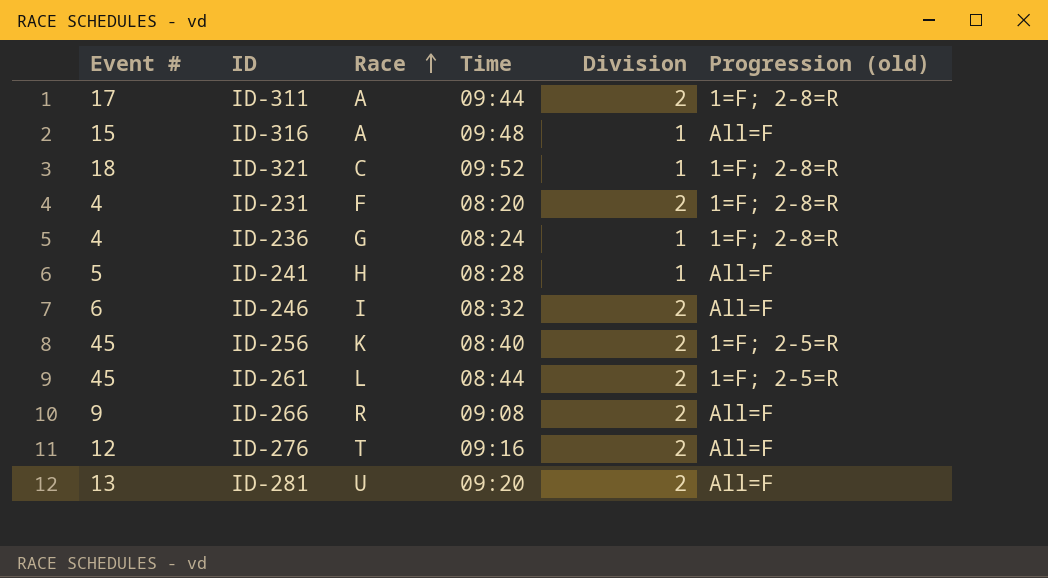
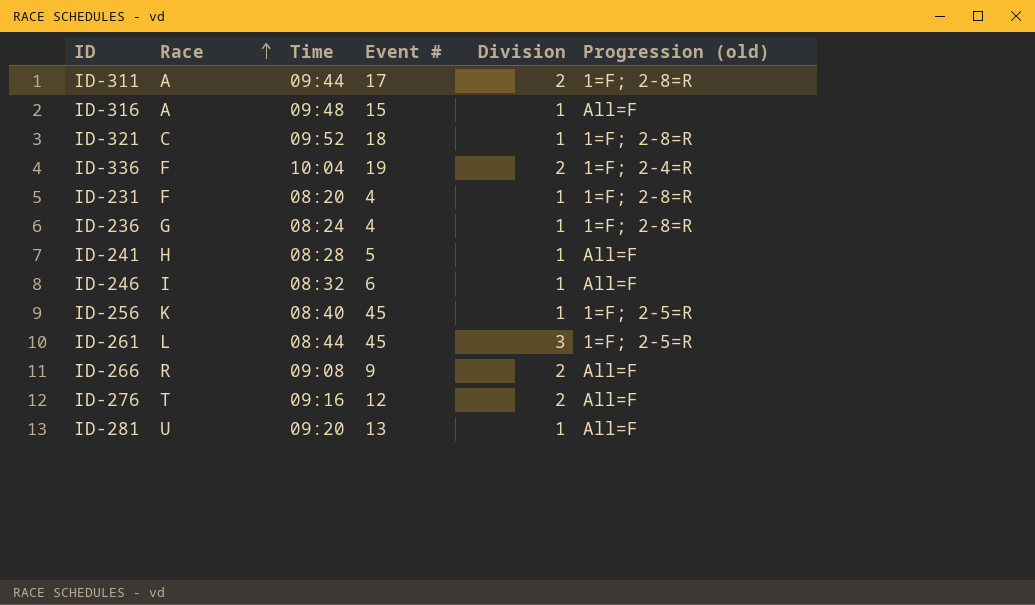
column Event # | position: 1 -> 4
row ID-336: none -> F | 10:04 | 19 | 2 | 1=F; 2-4=R
ID-231 | Division: 2 -> 1
ID-246 | Division: 2 -> 1
ID-256 | Division: 2 -> 1
ID-261 | Division: 2 -> 3
ID-281 | Division: 2 -> 1

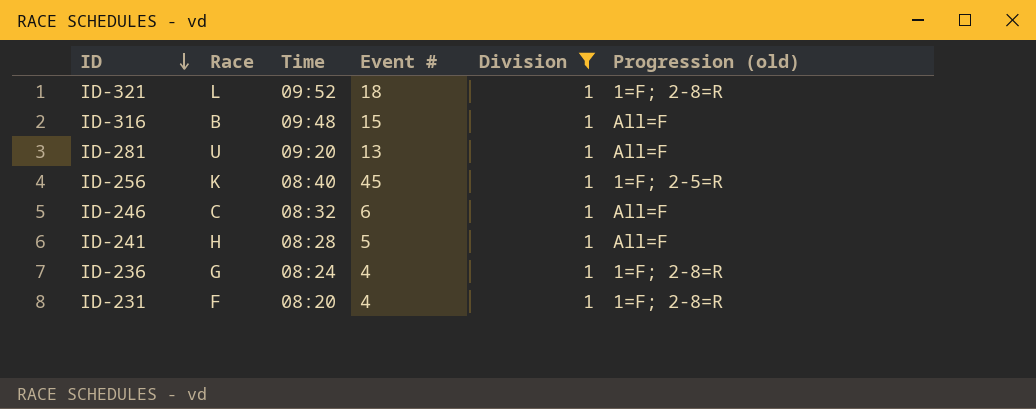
filter: none -> Division = 1
row order: Race ascending -> ID descending
ID-321 | Race: C -> L
ID-316 | Race: A -> B
ID-246 | Race: I -> C

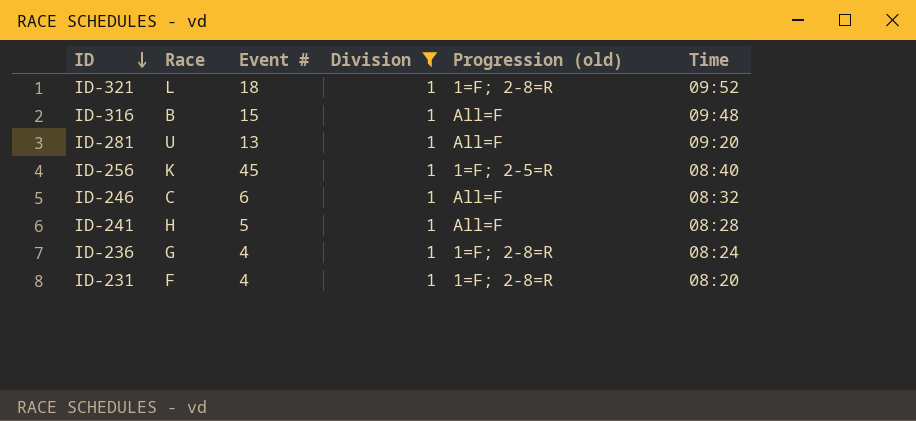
column Time | position: 3 -> 6

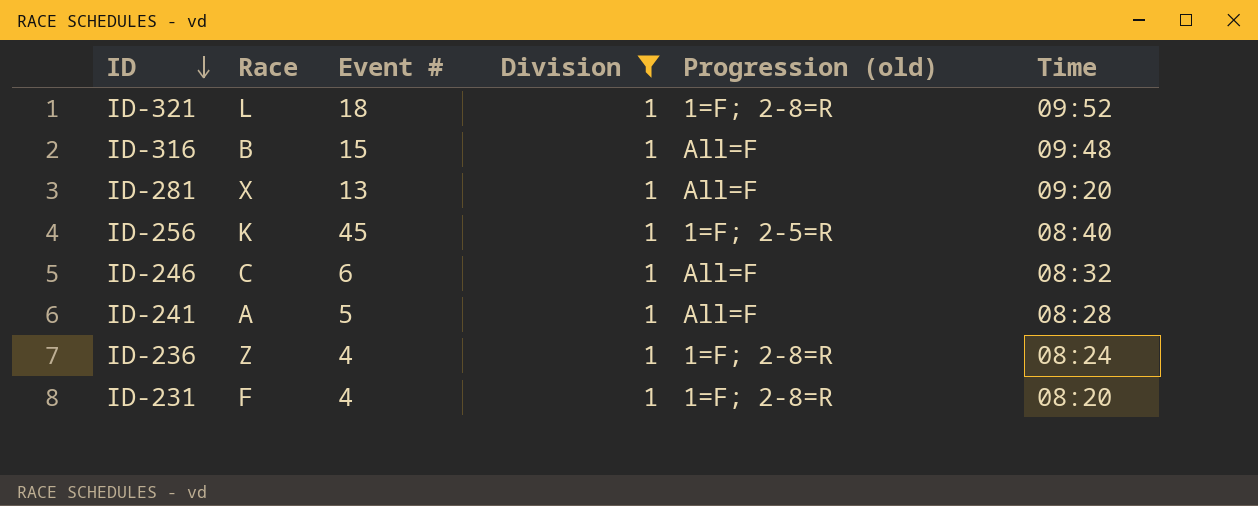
ID-281 | Race: U -> X
ID-241 | Race: H -> A
ID-236 | Race: G -> Z

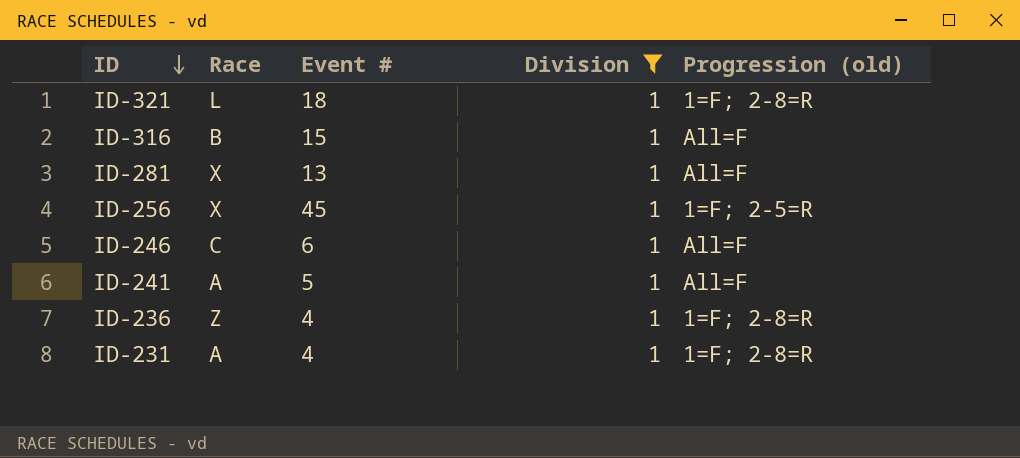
column Time | position: 6 -> none
ID-256 | Race: K -> X
ID-231 | Race: F -> A

